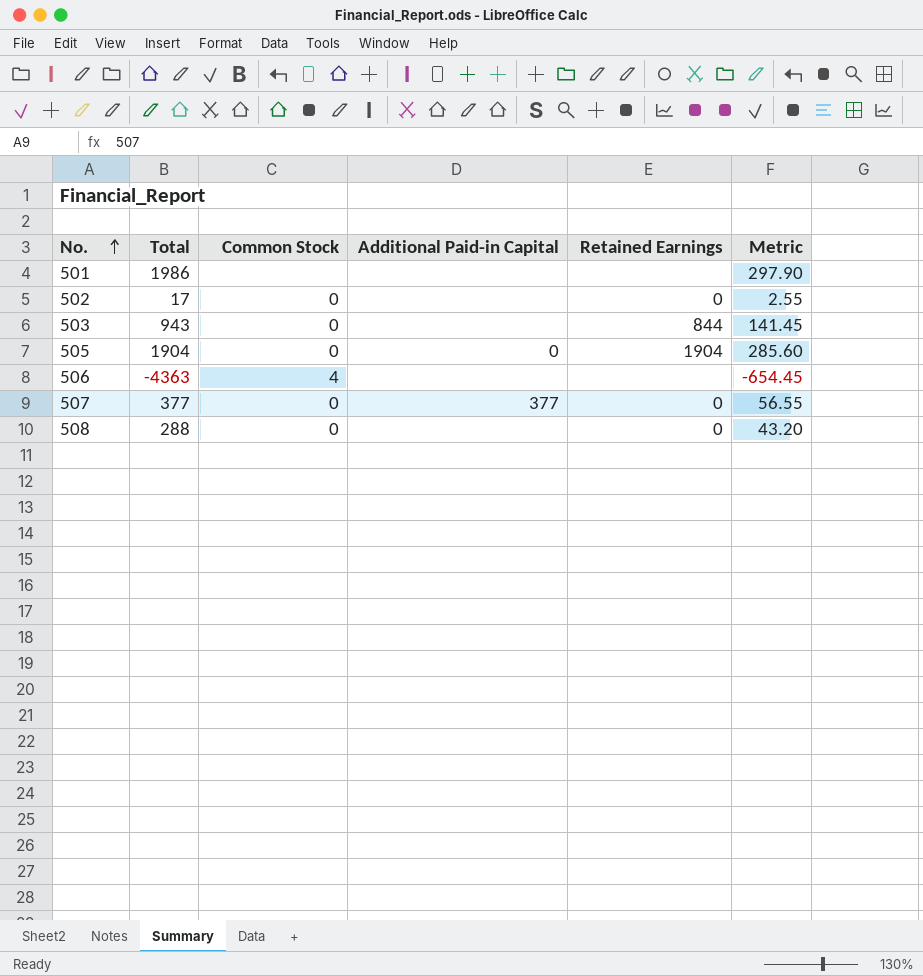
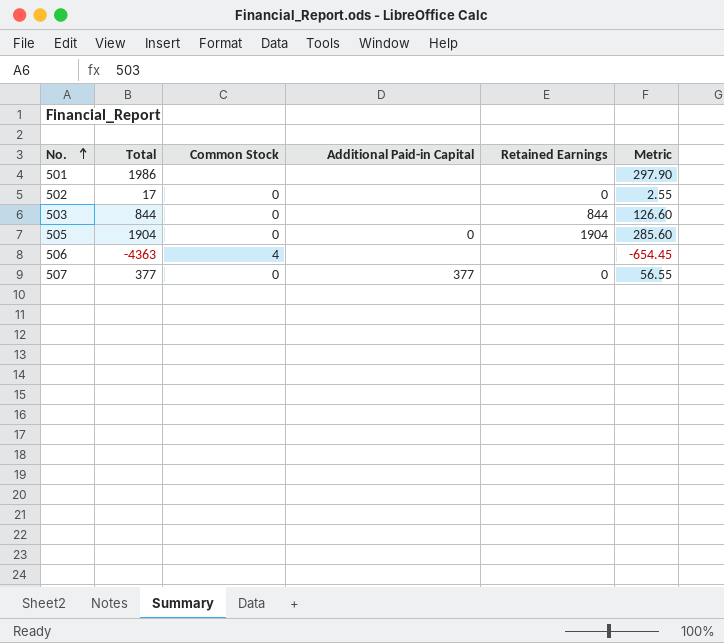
row 508: 288 | 0 | none | 0 | 43.20 -> none
503 | Total: 943 -> 844
503 | Metric: 141.45 -> 126.60

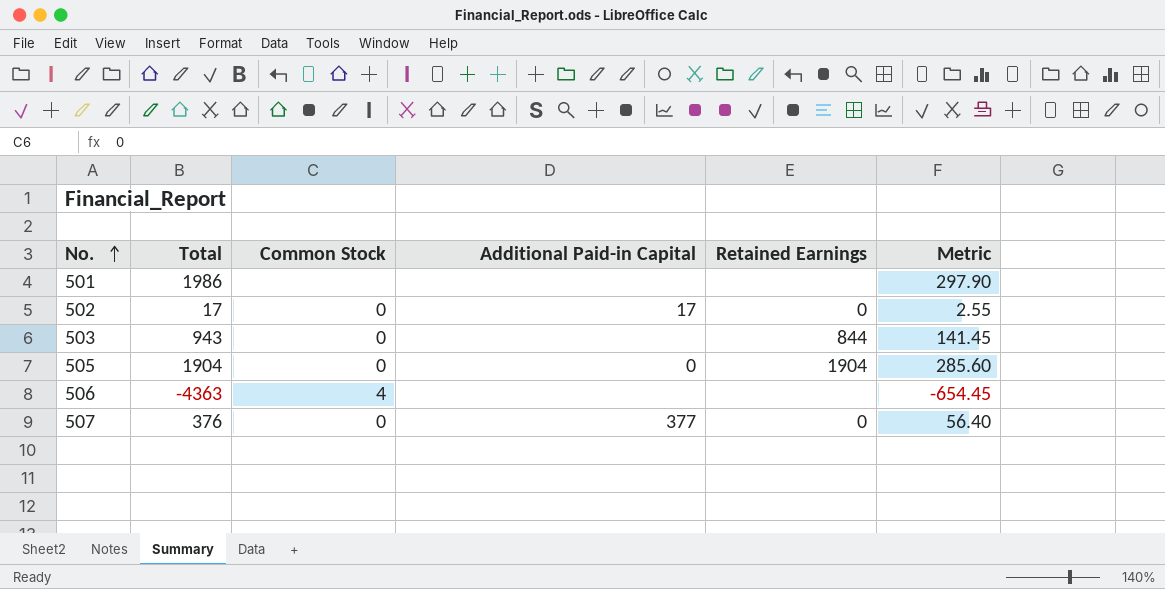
502 | Additional Paid-in Capital: none -> 17
503 | Total: 844 -> 943
503 | Metric: 126.60 -> 141.45
507 | Total: 377 -> 376
507 | Metric: 56.55 -> 56.40

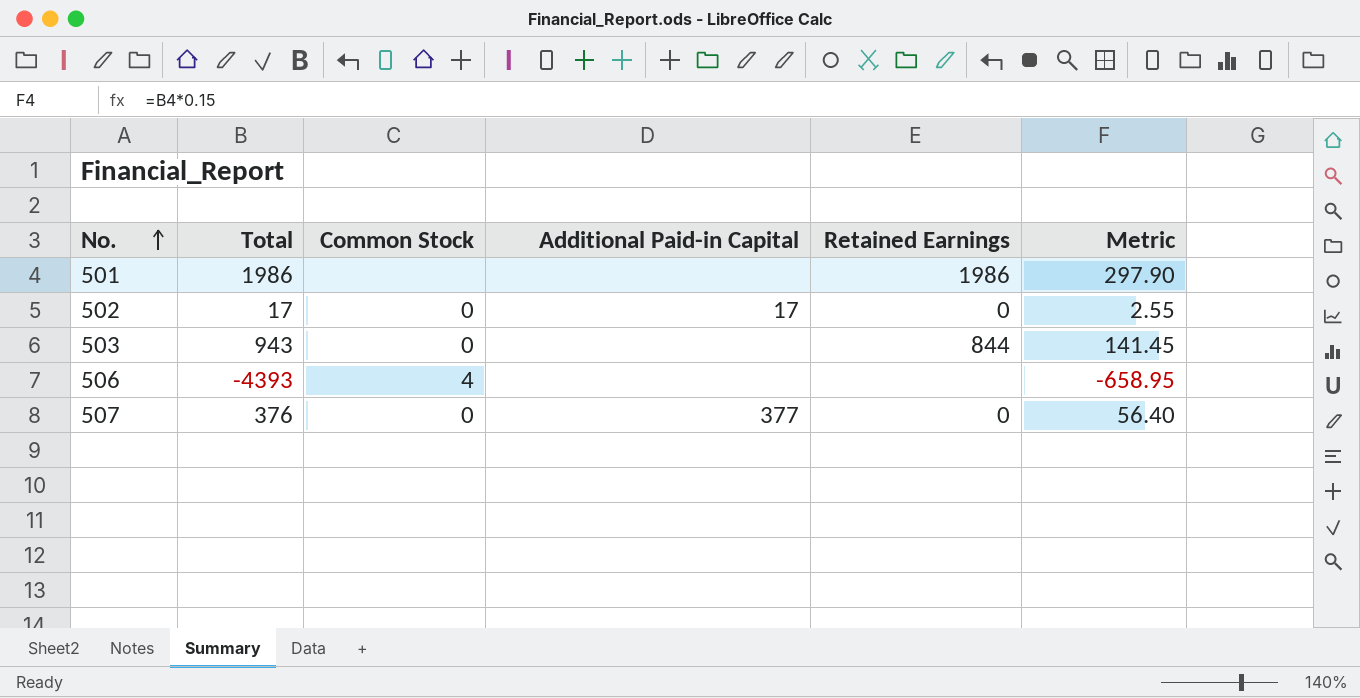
row 505: 1904 | 0 | 0 | 1904 | 285.60 -> none
501 | Retained Earnings: none -> 1986
506 | Total: -4363 -> -4393
506 | Metric: -654.45 -> -658.95

